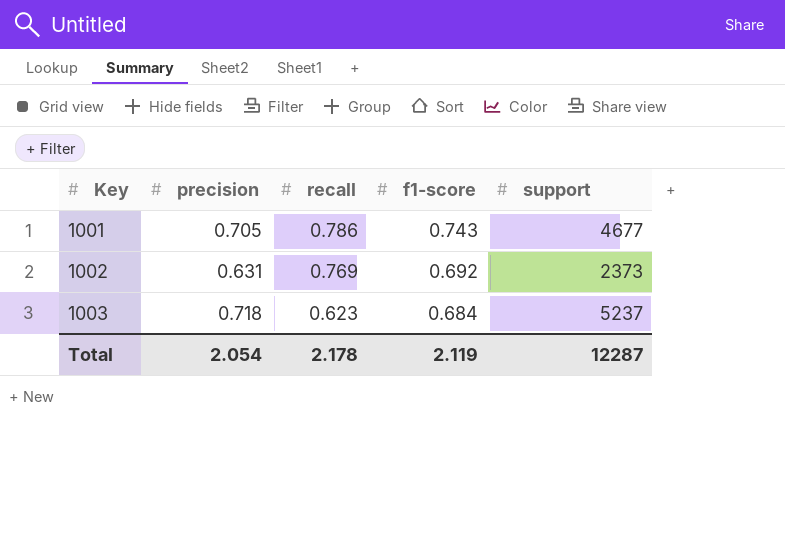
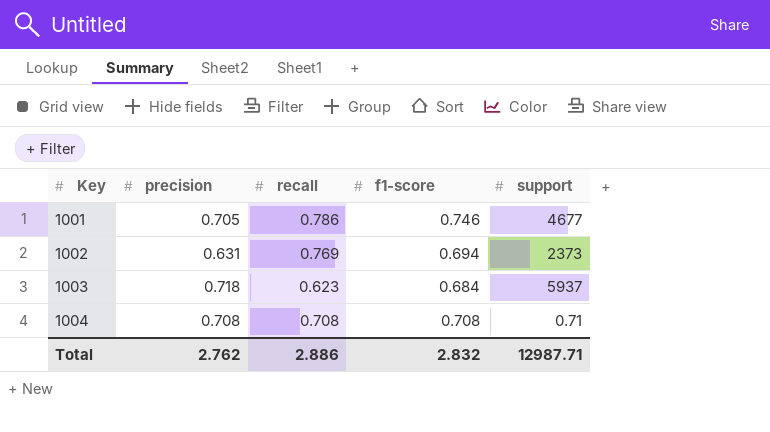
1001 | f1-score: 0.743 -> 0.746
1002 | f1-score: 0.692 -> 0.694
1003 | support: 5237 -> 5937
row 1004: none -> 0.708 | 0.708 | 0.708 | 0.71
Total | precision: 2.054 -> 2.762
Total | recall: 2.178 -> 2.886
Total | f1-score: 2.119 -> 2.832
Total | support: 12287 -> 12987.71

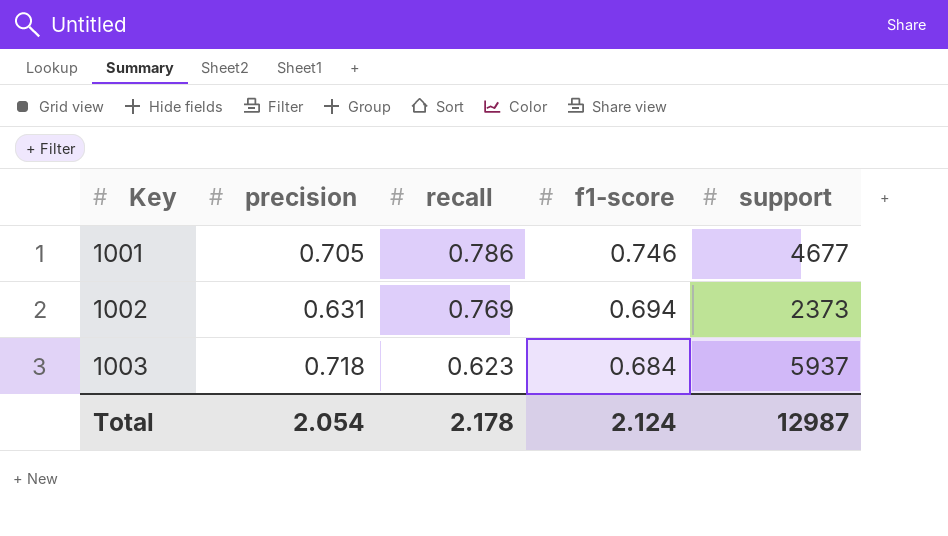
row 1004: 0.708 | 0.708 | 0.708 | 0.71 -> none
Total | precision: 2.762 -> 2.054
Total | recall: 2.886 -> 2.178
Total | f1-score: 2.832 -> 2.124
Total | support: 12987.71 -> 12987

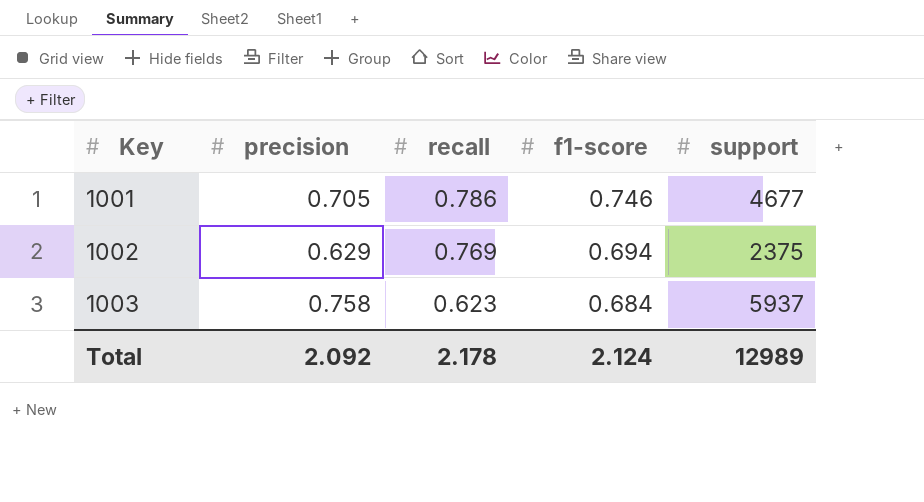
1002 | precision: 0.631 -> 0.629
1002 | support: 2373 -> 2375
1003 | precision: 0.718 -> 0.758
Total | precision: 2.054 -> 2.092
Total | support: 12987 -> 12989

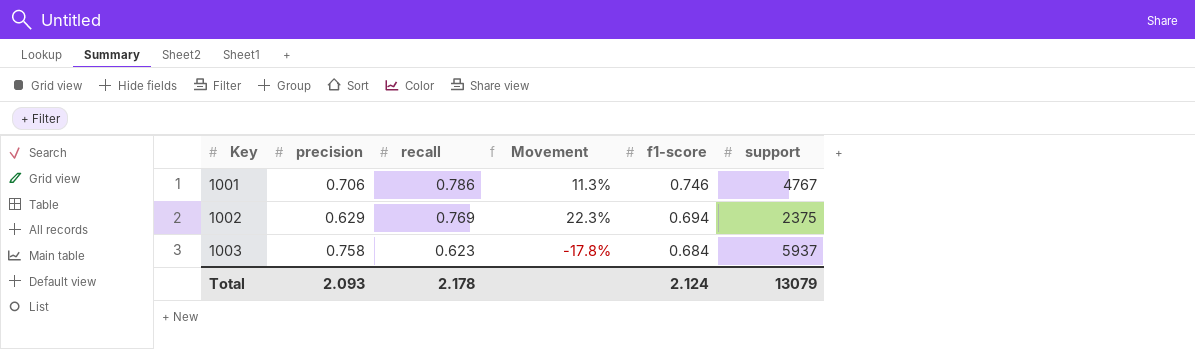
column Movement | formula: none -> ([recall] - [precision]) / [precision]
1001 | precision: 0.705 -> 0.706
1001 | support: 4677 -> 4767
Total | precision: 2.092 -> 2.093
Total | support: 12989 -> 13079

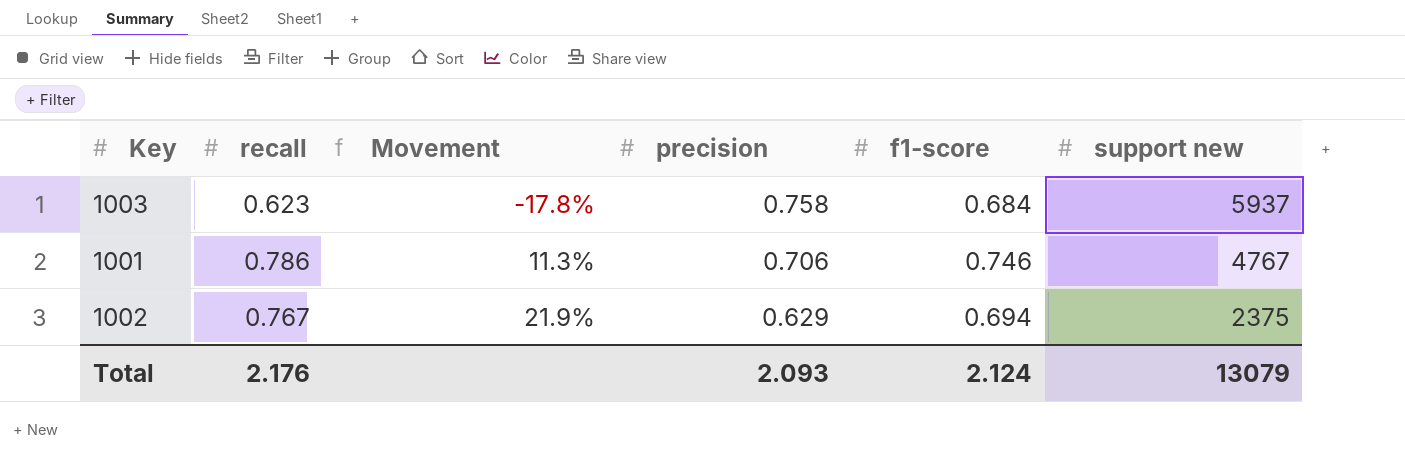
row order: Key ascending -> Movement ascending
column precision | position: 2 -> 4
column name: support -> support new
1002 | recall: 0.769 -> 0.767
1002 | Movement: 22.3% -> 21.9%
Total | recall: 2.178 -> 2.176

